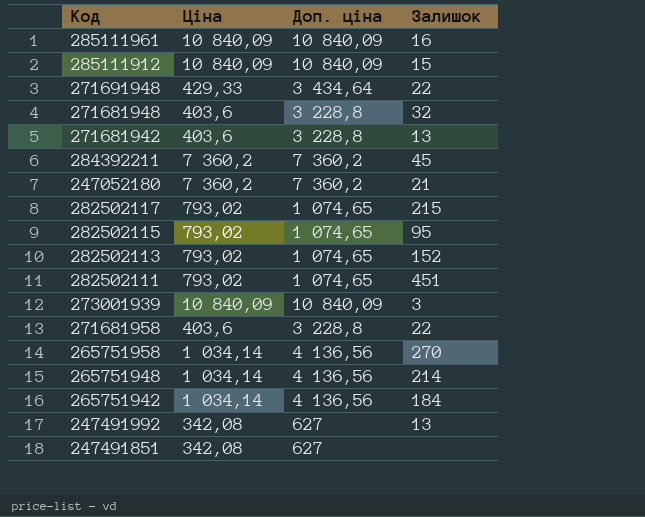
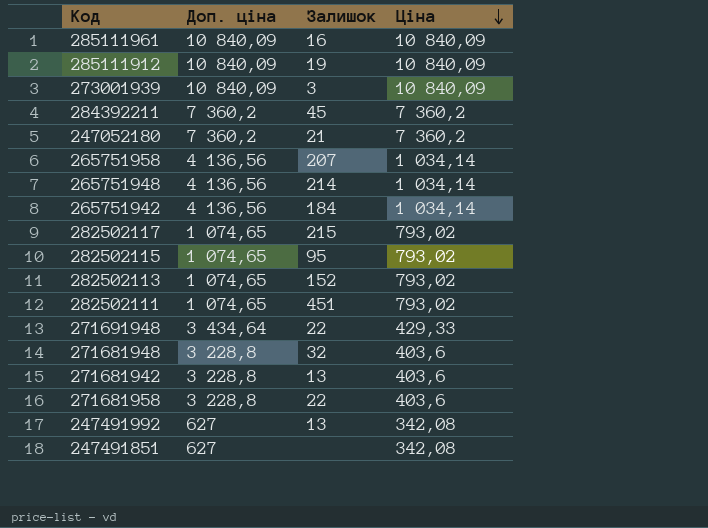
row order: none -> Ціна descending
column Ціна | position: 2 -> 4
285111912 | Залишок: 15 -> 19
265751958 | Залишок: 270 -> 207

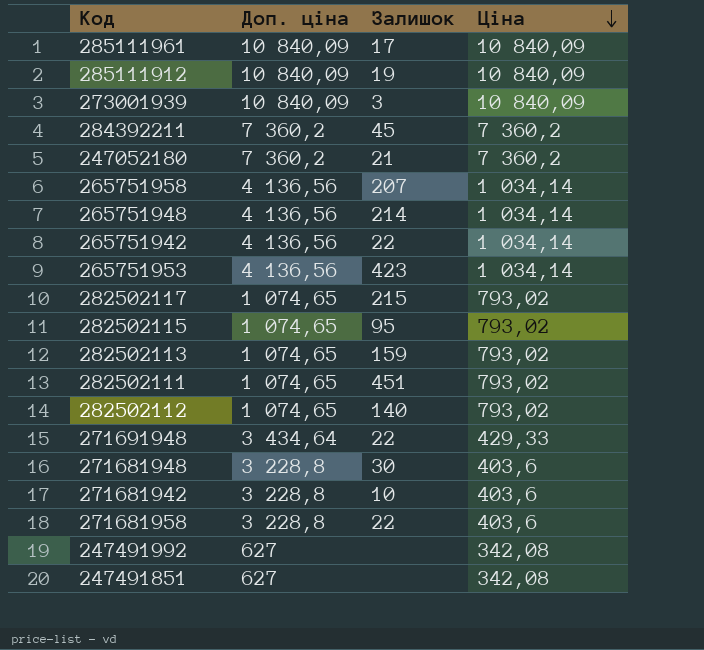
285111961 | Залишок: 16 -> 17
265751942 | Залишок: 184 -> 22
row 265751953: none -> 4 136,56 | 423 | 1 034,14
282502113 | Залишок: 152 -> 159
row 282502112: none -> 1 074,65 | 140 | 793,02
271681948 | Залишок: 32 -> 30
271681942 | Залишок: 13 -> 10
247491992 | Залишок: 13 -> none

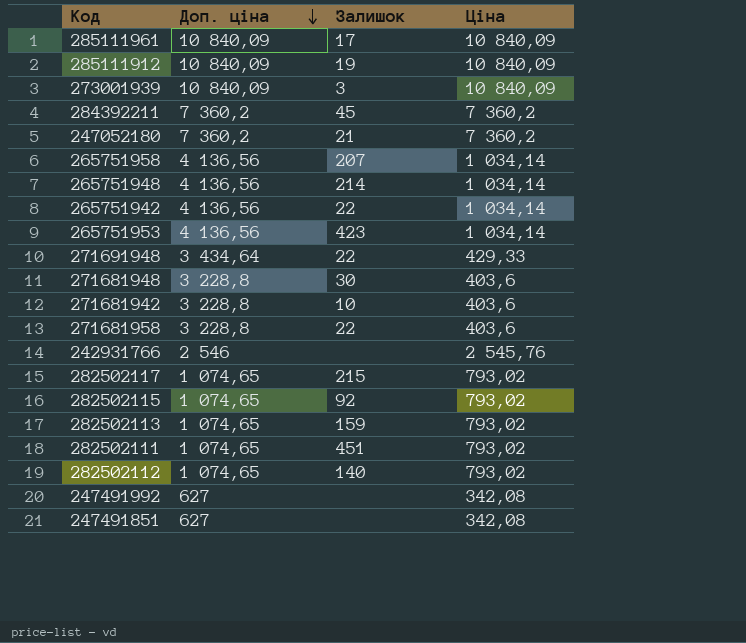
row order: Ціна descending -> Доп. ціна descending
row 242931766: none -> 2 546 | none | 2 545,76
282502115 | Залишок: 95 -> 92

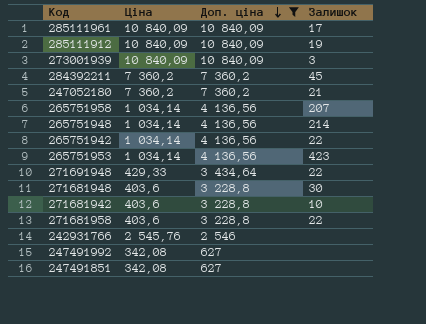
filter: none -> Доп. ціна != 1 074,65
column Ціна | position: 4 -> 2

